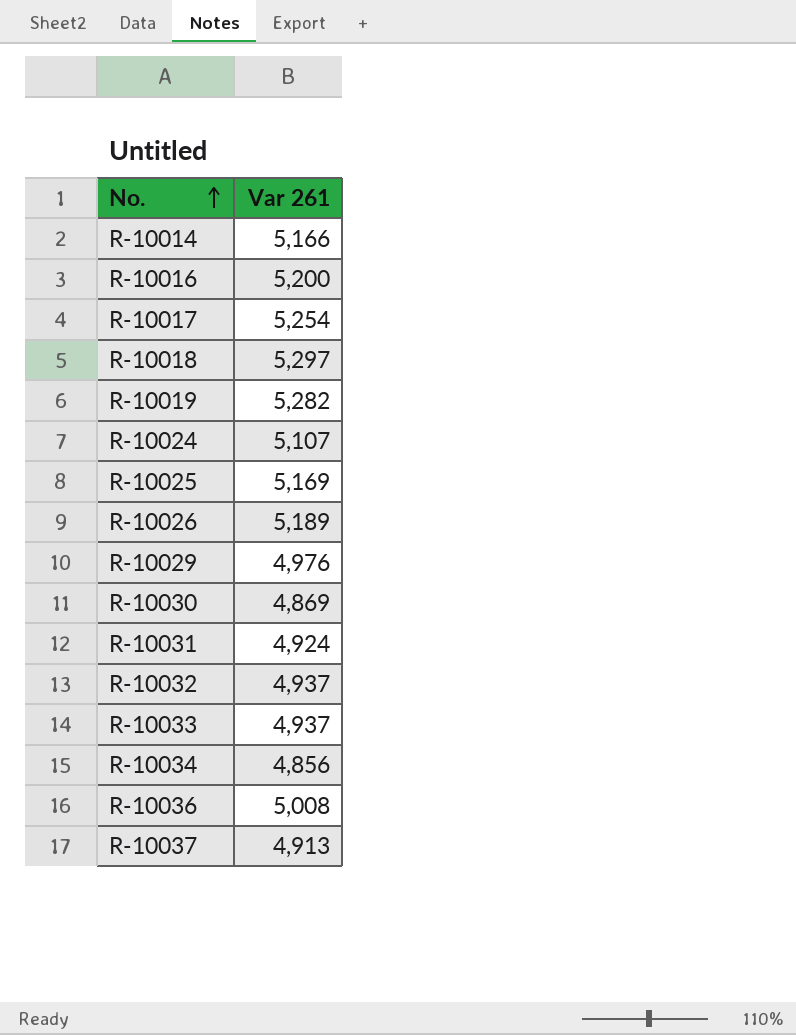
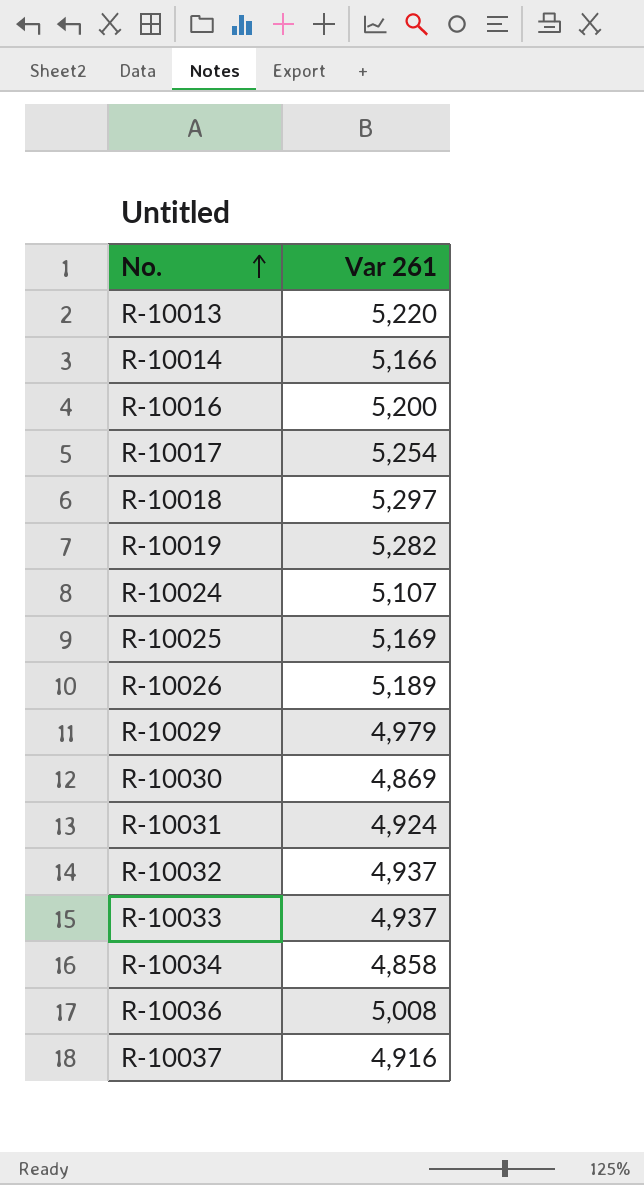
row R-10013: none -> 5,220
R-10029 | Var 261: 4,976 -> 4,979
R-10034 | Var 261: 4,856 -> 4,858
R-10037 | Var 261: 4,913 -> 4,916

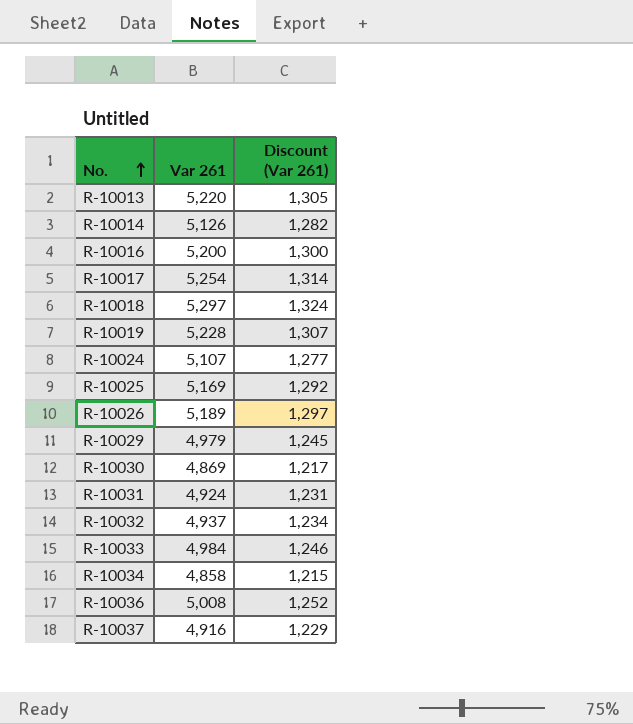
column Discount (Var 261) | formula: none -> [Var 261] * 0.25
R-10014 | Var 261: 5,166 -> 5,126
R-10019 | Var 261: 5,282 -> 5,228
R-10033 | Var 261: 4,937 -> 4,984

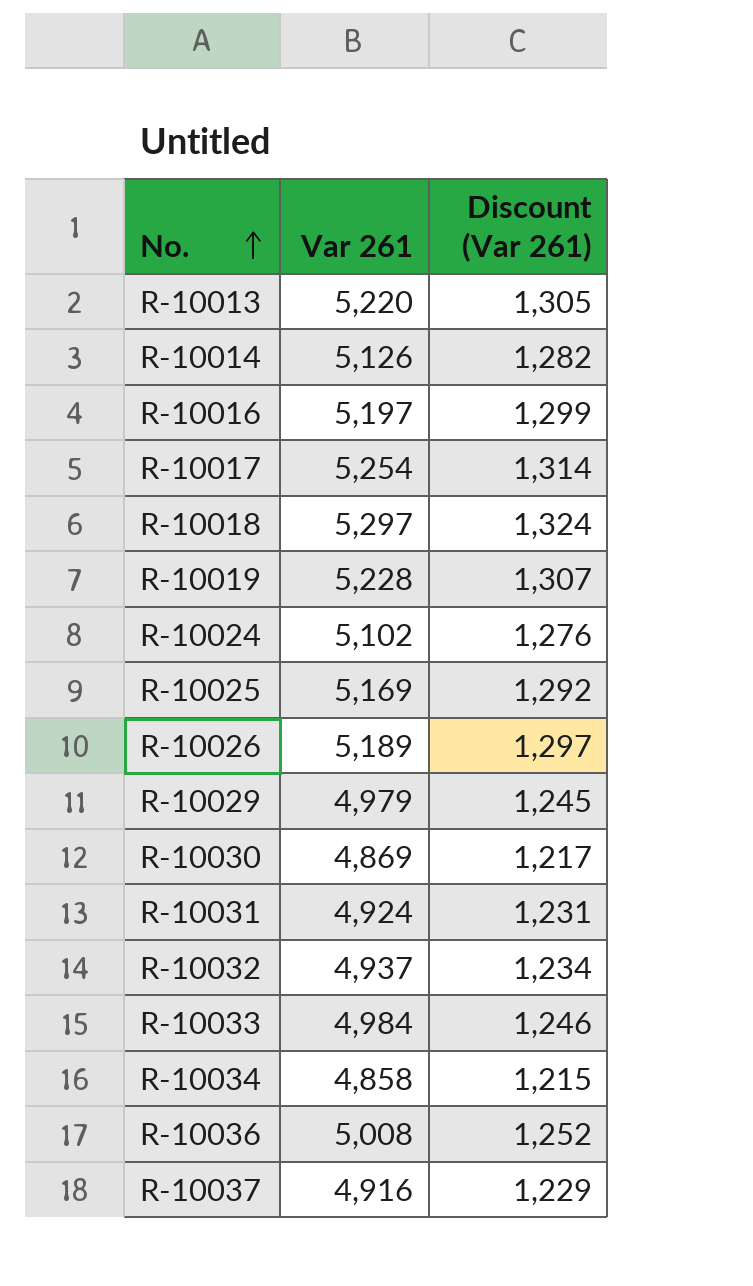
R-10016 | Var 261: 5,200 -> 5,197
R-10016 | Discount (Var 261): 1,300 -> 1,299
R-10024 | Var 261: 5,107 -> 5,102
R-10024 | Discount (Var 261): 1,277 -> 1,276

